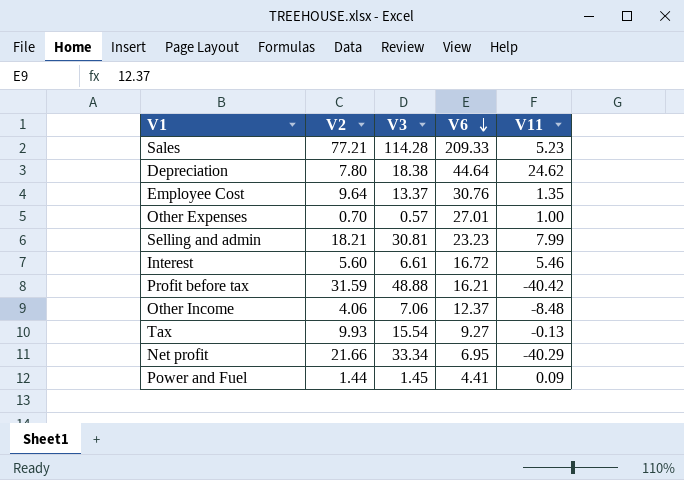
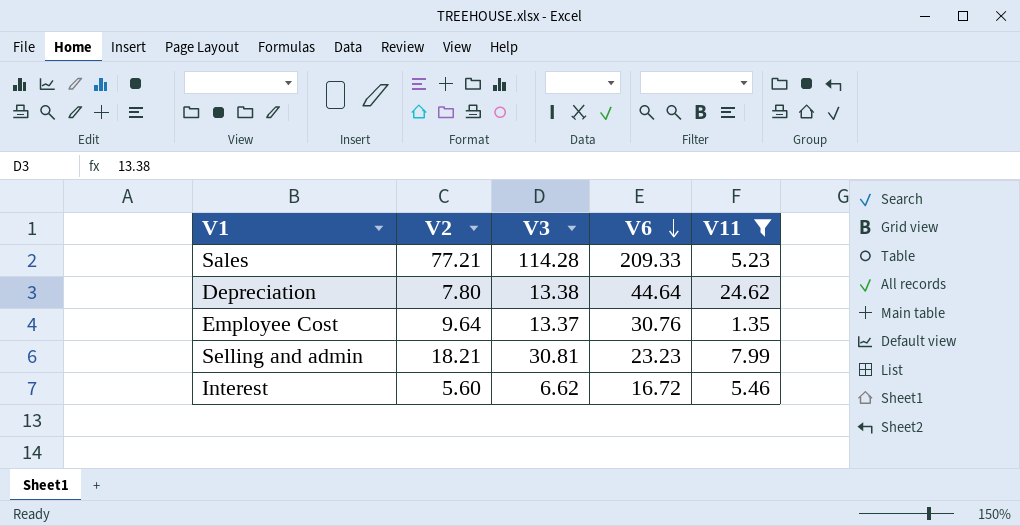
filter: none -> V11 >= 1.35
Depreciation | V3: 18.38 -> 13.38
Interest | V3: 6.61 -> 6.62

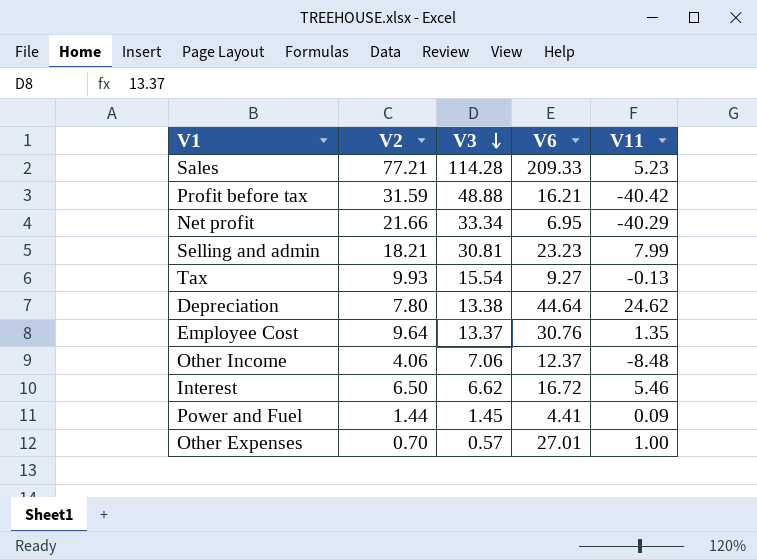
filter: V11 >= 1.35 -> none
row order: V6 descending -> V3 descending
Interest | V2: 5.60 -> 6.50

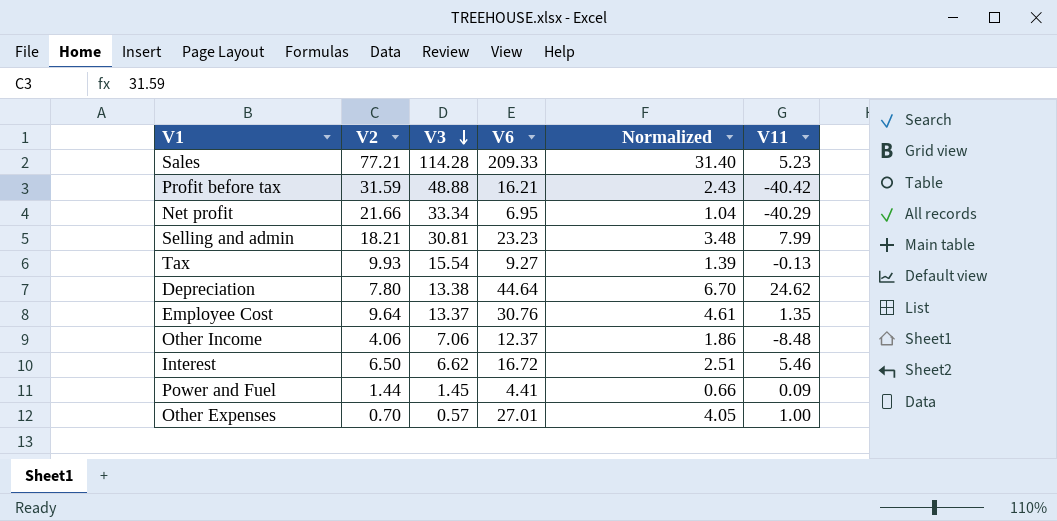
column Normalized | formula: none -> [V6] * 0.15

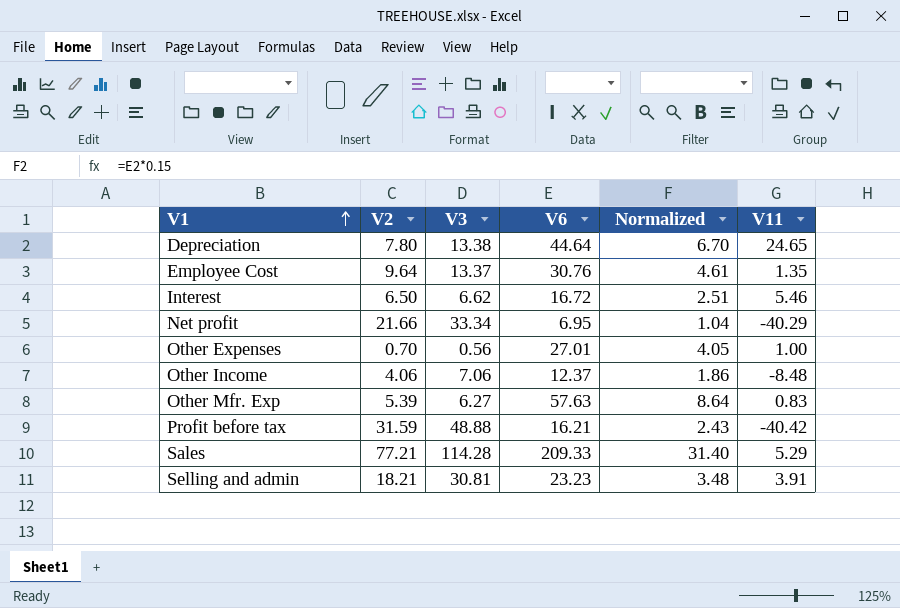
row order: V3 descending -> V1 ascending
row Tax: 9.93 | 15.54 | 9.27 | 1.39 | -0.13 -> none
row Power and Fuel: 1.44 | 1.45 | 4.41 | 0.66 | 0.09 -> none
Depreciation | V11: 24.62 -> 24.65
Other Expenses | V3: 0.57 -> 0.56
row Other Mfr. Exp: none -> 5.39 | 6.27 | 57.63 | 8.64 | 0.83
Sales | V11: 5.23 -> 5.29
Selling and admin | V11: 7.99 -> 3.91

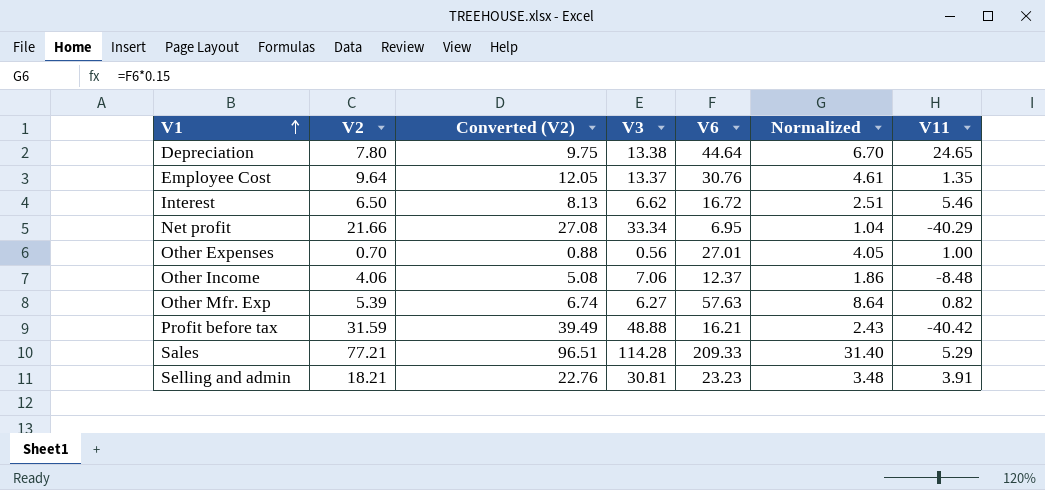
column Converted (V2) | formula: none -> [V2] * 1.25
Other Mfr. Exp | V11: 0.83 -> 0.82

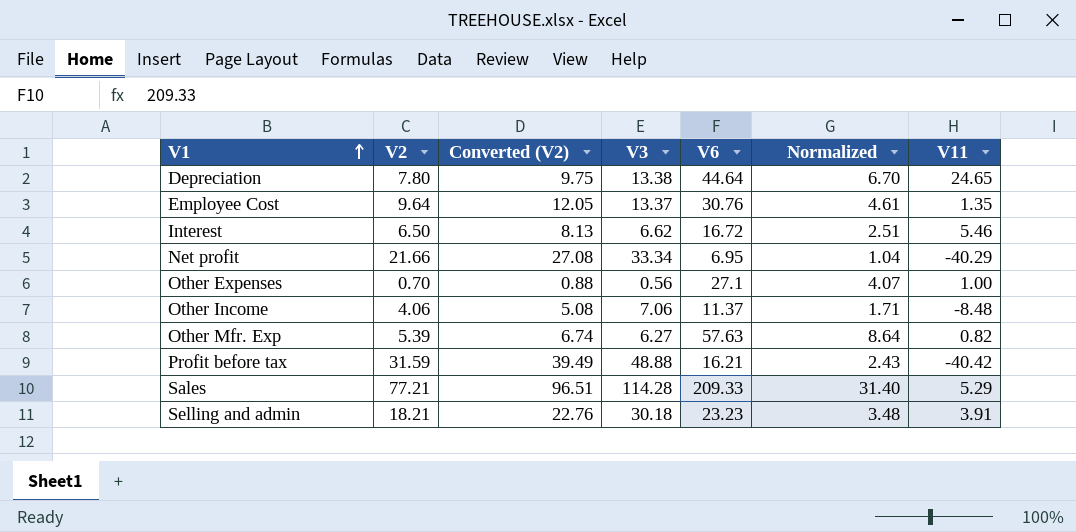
Other Expenses | V6: 27.01 -> 27.1
Other Expenses | Normalized: 4.05 -> 4.07
Other Income | V6: 12.37 -> 11.37
Other Income | Normalized: 1.86 -> 1.71
Selling and admin | V3: 30.81 -> 30.18

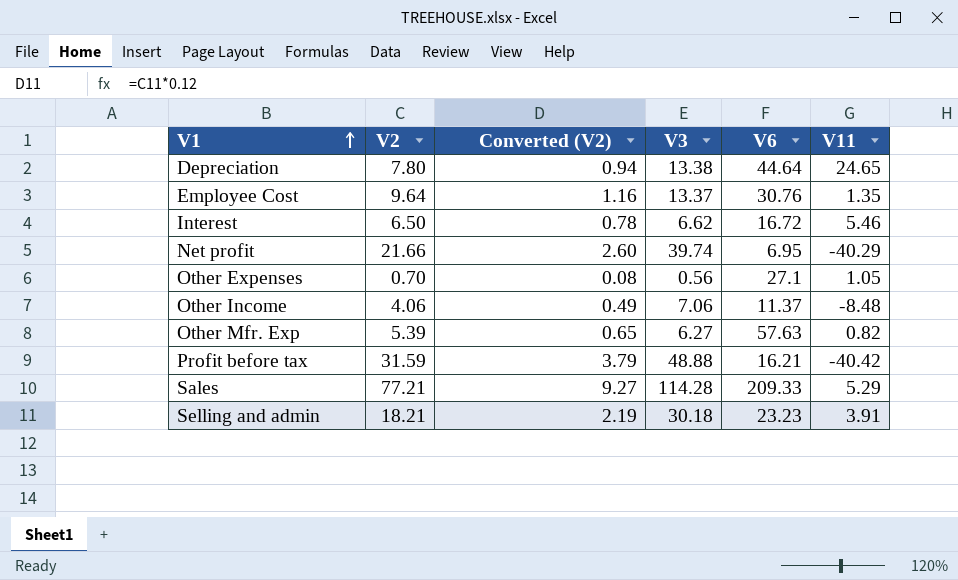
column Normalized | formula: [V6] * 0.15 -> none
column Converted (V2) | formula: [V2] * 1.25 -> [V2] * 0.12
Net profit | V3: 33.34 -> 39.74
Other Expenses | V11: 1.00 -> 1.05

